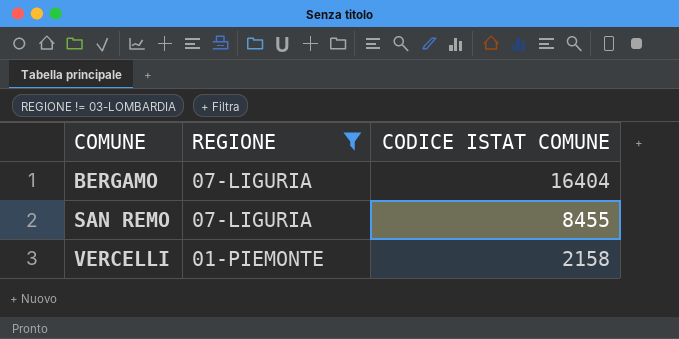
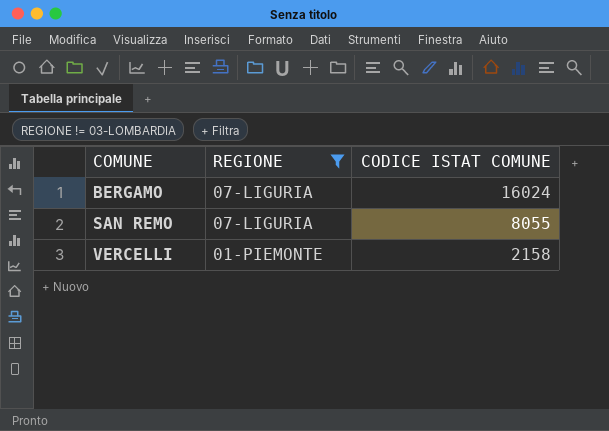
BERGAMO | CODICE ISTAT COMUNE: 16404 -> 16024
SAN REMO | CODICE ISTAT COMUNE: 8455 -> 8055

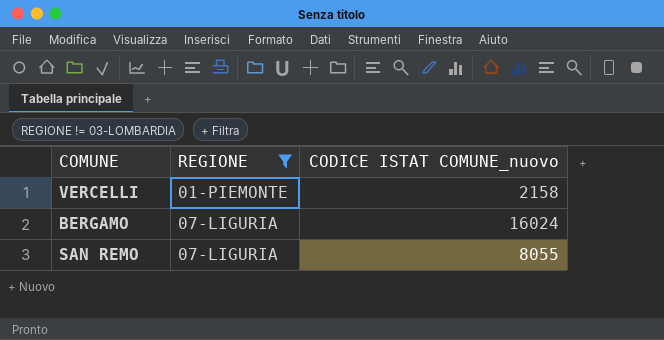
row order: COMUNE ascending -> REGIONE ascending
column name: CODICE ISTAT COMUNE -> CODICE ISTAT COMUNE_nuovo

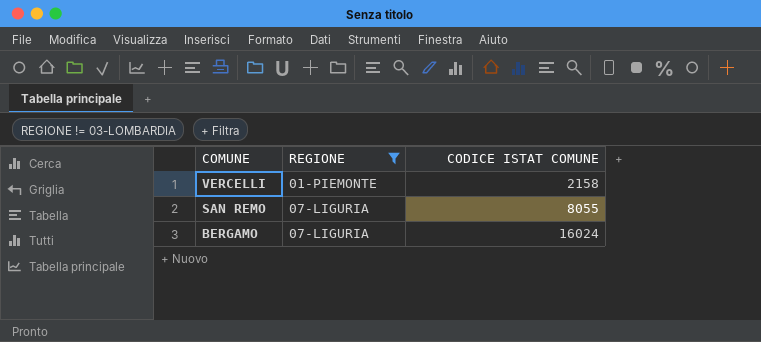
row order: REGIONE ascending -> COMUNE descending
column name: CODICE ISTAT COMUNE_nuovo -> CODICE ISTAT COMUNE

